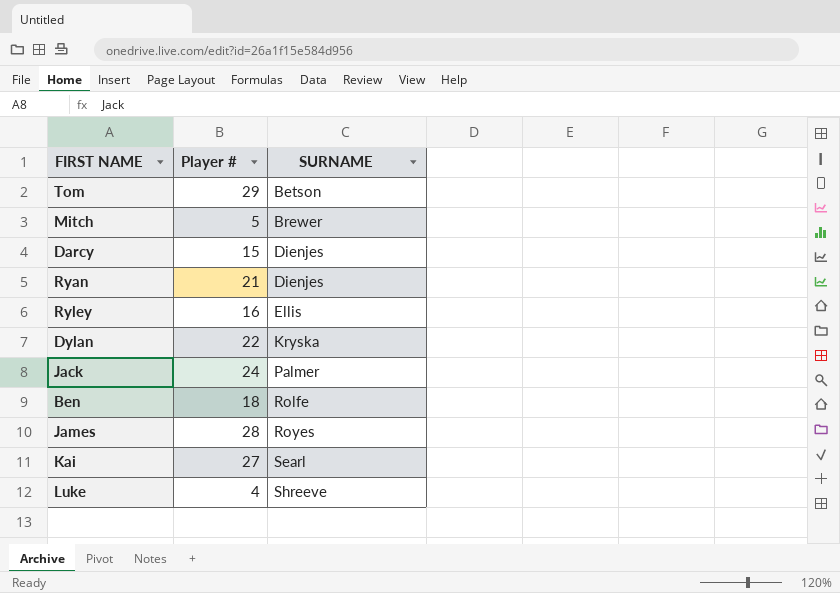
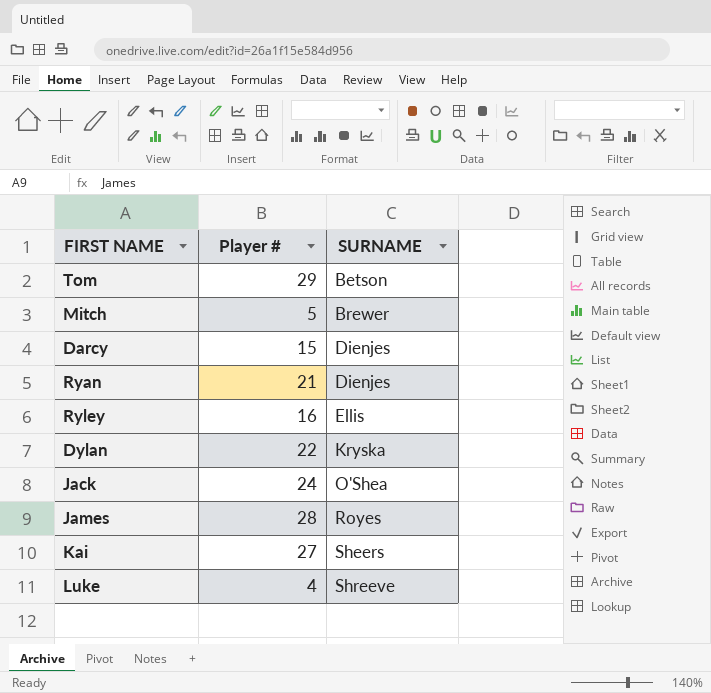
row Ben: 18 | Rolfe -> none
Jack | SURNAME: Palmer -> O'Shea
Kai | SURNAME: Searl -> Sheers

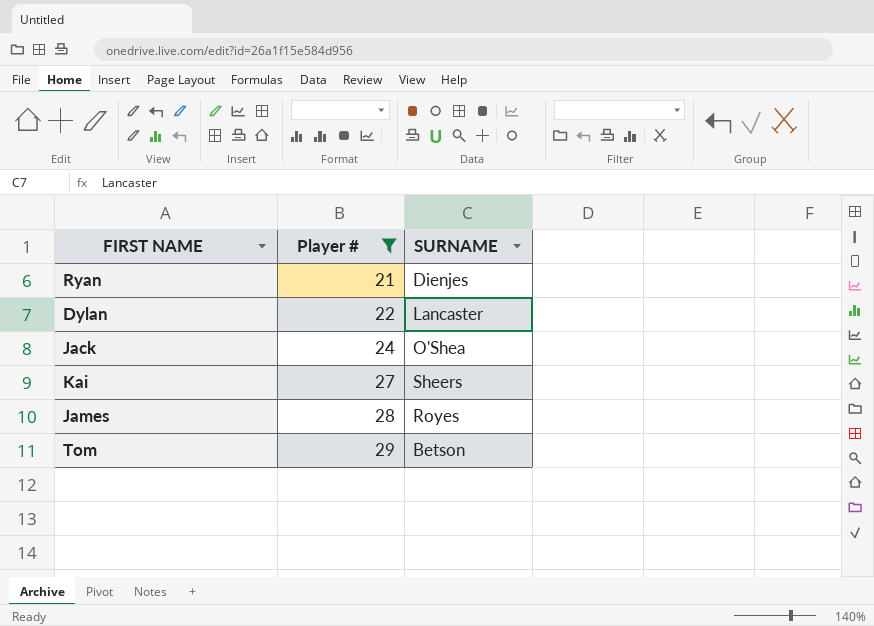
filter: none -> Player # >= 21
row order: SURNAME ascending -> Player # ascending
Dylan | SURNAME: Kryska -> Lancaster

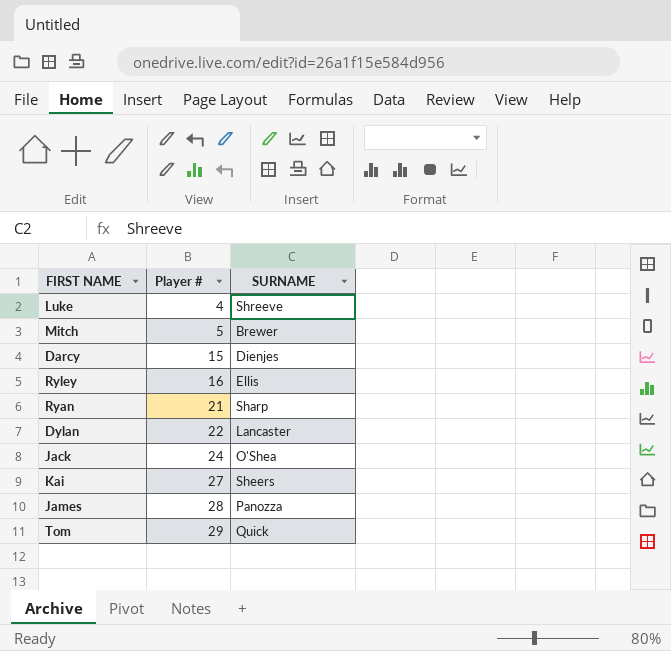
filter: Player # >= 21 -> none
Ryan | SURNAME: Dienjes -> Sharp
James | SURNAME: Royes -> Panozza
Tom | SURNAME: Betson -> Quick

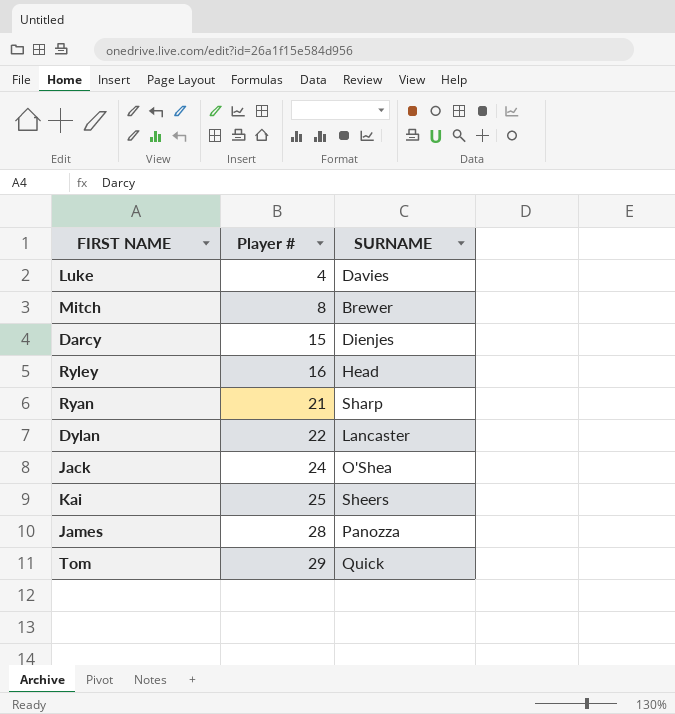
Luke | SURNAME: Shreeve -> Davies
Mitch | Player #: 5 -> 8
Ryley | SURNAME: Ellis -> Head
Kai | Player #: 27 -> 25

